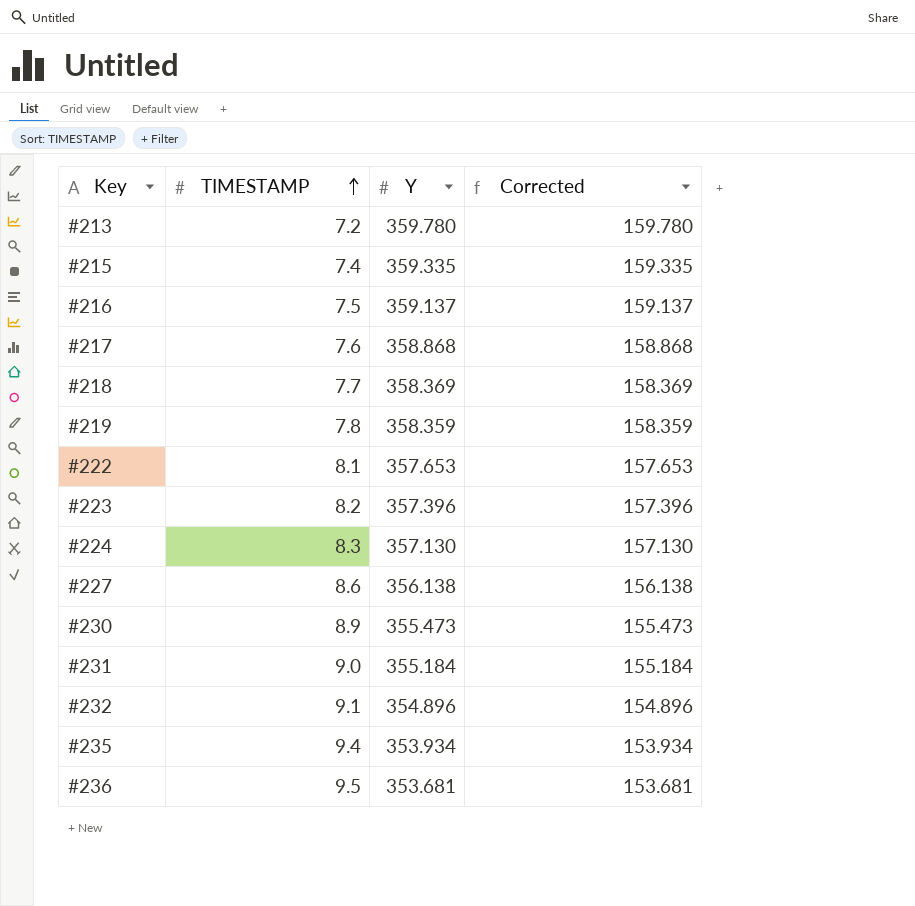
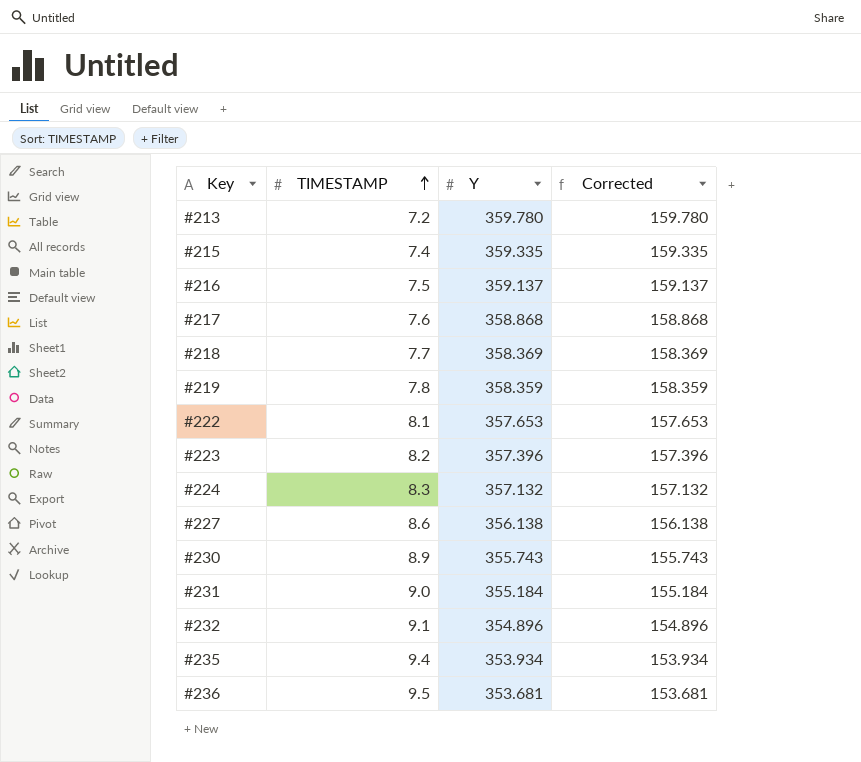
#224 | Y: 357.130 -> 357.132
#224 | Corrected: 157.130 -> 157.132
#230 | Y: 355.473 -> 355.743
#230 | Corrected: 155.473 -> 155.743

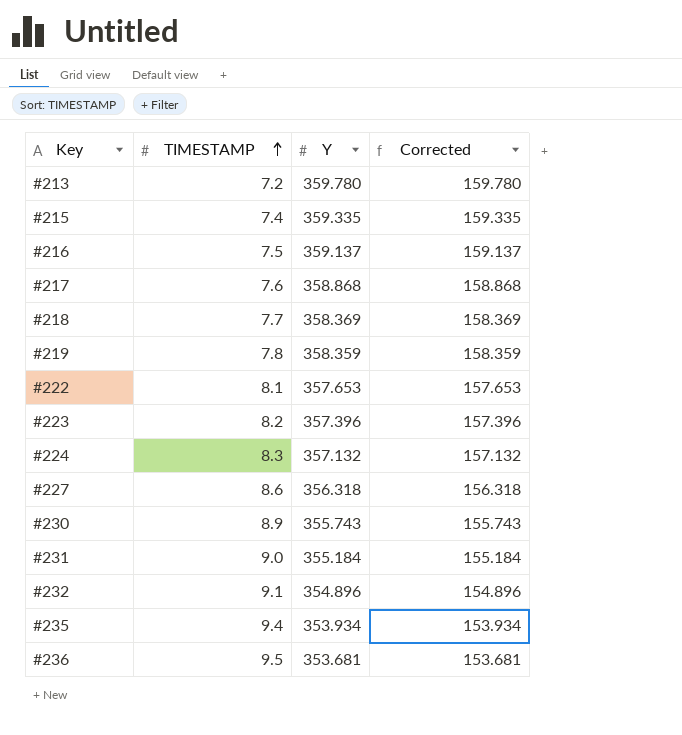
#227 | Y: 356.138 -> 356.318
#227 | Corrected: 156.138 -> 156.318

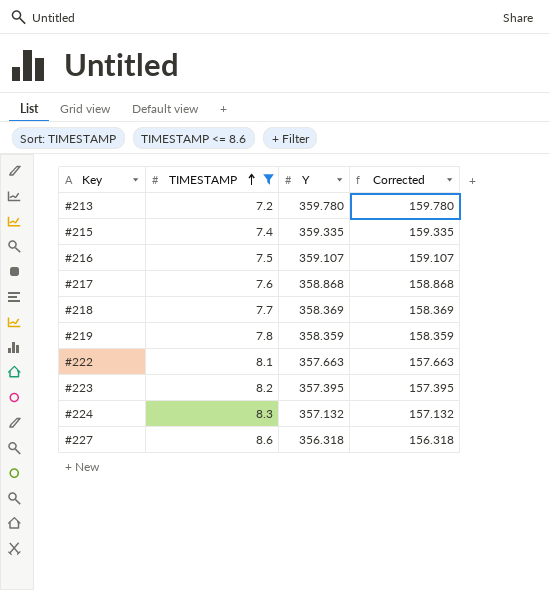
filter: none -> TIMESTAMP <= 8.6
#216 | Y: 359.137 -> 359.107
#216 | Corrected: 159.137 -> 159.107
#222 | Y: 357.653 -> 357.663
#222 | Corrected: 157.653 -> 157.663
#223 | Y: 357.396 -> 357.395
#223 | Corrected: 157.396 -> 157.395

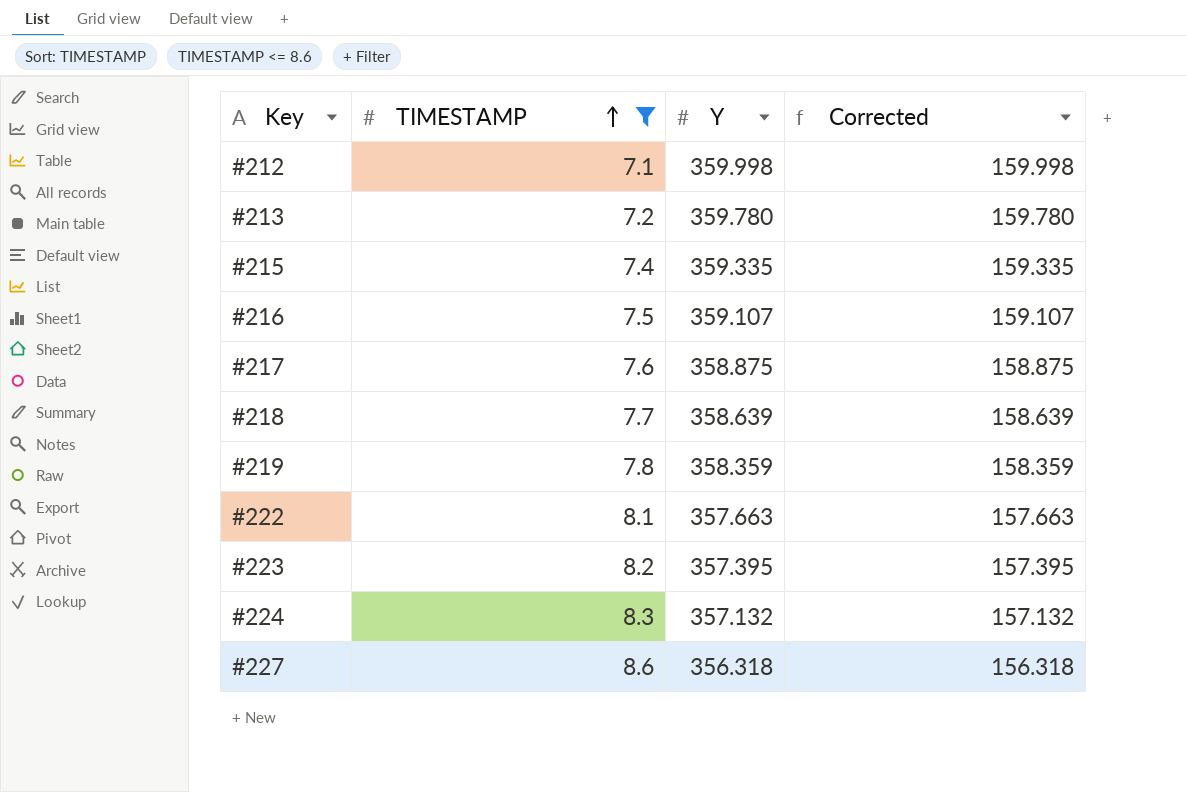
row #212: none -> 7.1 | 359.998 | 159.998
#217 | Y: 358.868 -> 358.875
#217 | Corrected: 158.868 -> 158.875
#218 | Y: 358.369 -> 358.639
#218 | Corrected: 158.369 -> 158.639

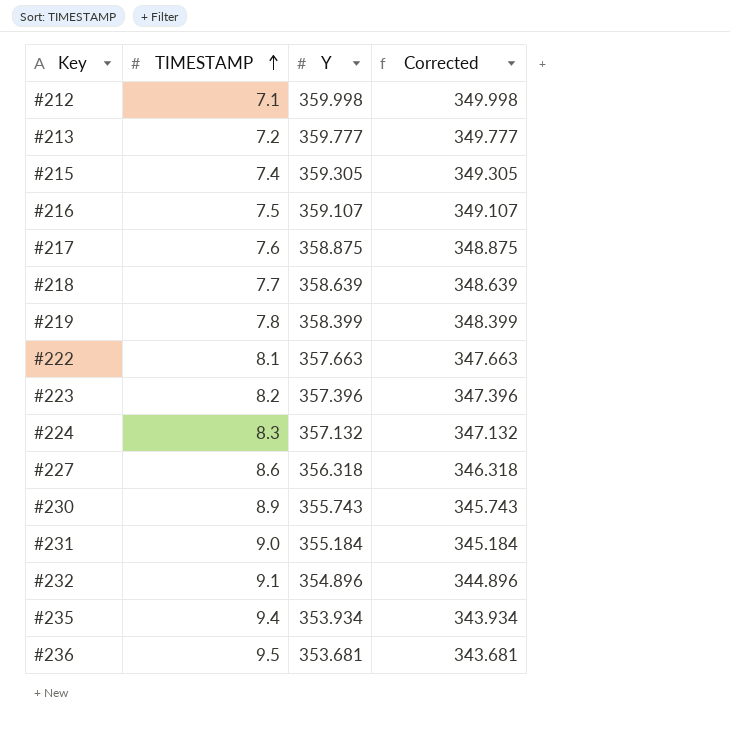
filter: TIMESTAMP <= 8.6 -> none
column Corrected | formula: [Y] - 200 -> [Y] - 10
#213 | Y: 359.780 -> 359.777
#215 | Y: 359.335 -> 359.305
#219 | Y: 358.359 -> 358.399
#223 | Y: 357.395 -> 357.396

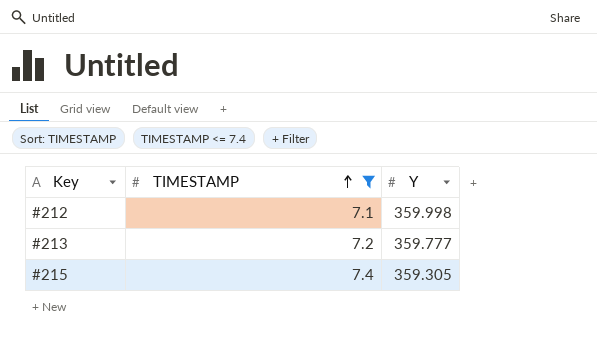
filter: none -> TIMESTAMP <= 7.4
column Corrected | formula: [Y] - 10 -> none

